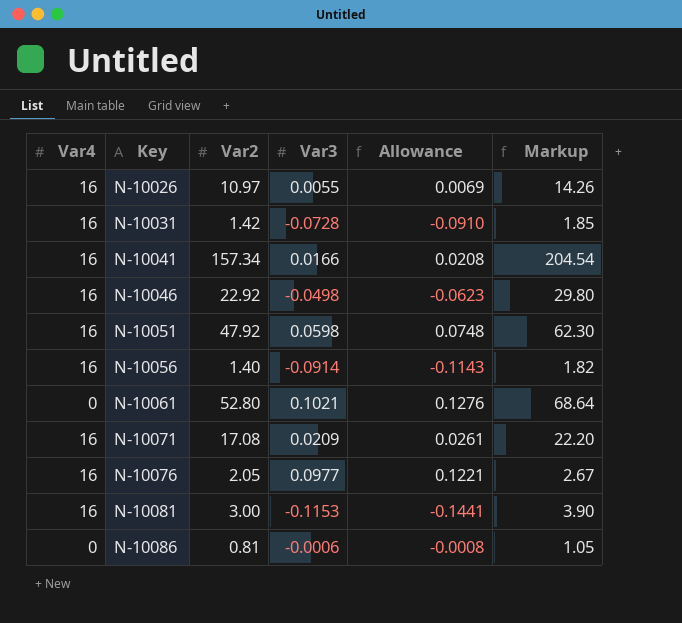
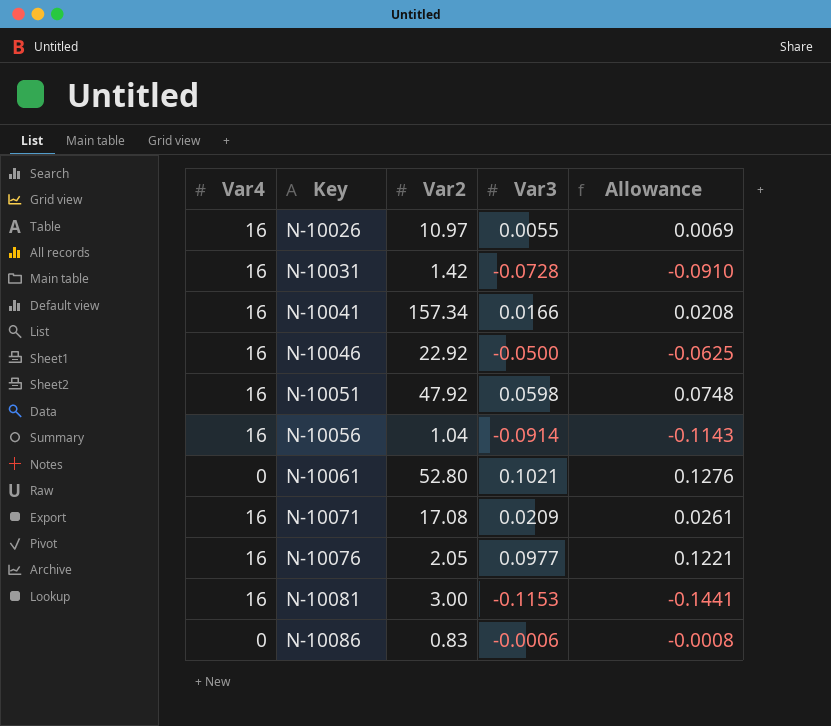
column Markup | formula: [Var2] * 1.3 -> none
N-10046 | Var3: -0.0498 -> -0.0500
N-10046 | Allowance: -0.0623 -> -0.0625
N-10056 | Var2: 1.40 -> 1.04
N-10086 | Var2: 0.81 -> 0.83

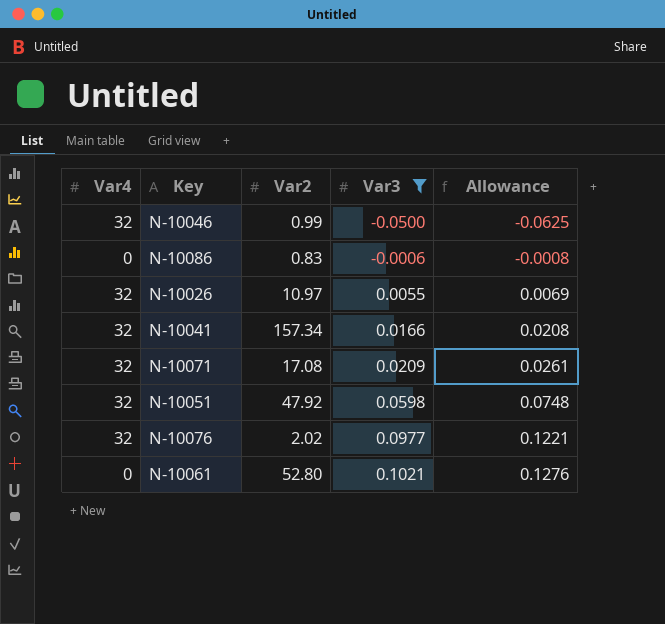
filter: none -> Var3 >= -0.0500
row order: Key ascending -> Var3 ascending
N-10046 | Var4: 16 -> 32
N-10046 | Var2: 22.92 -> 0.99
N-10026 | Var4: 16 -> 32
N-10041 | Var4: 16 -> 32
N-10071 | Var4: 16 -> 32
N-10051 | Var4: 16 -> 32
N-10076 | Var4: 16 -> 32
N-10076 | Var2: 2.05 -> 2.02

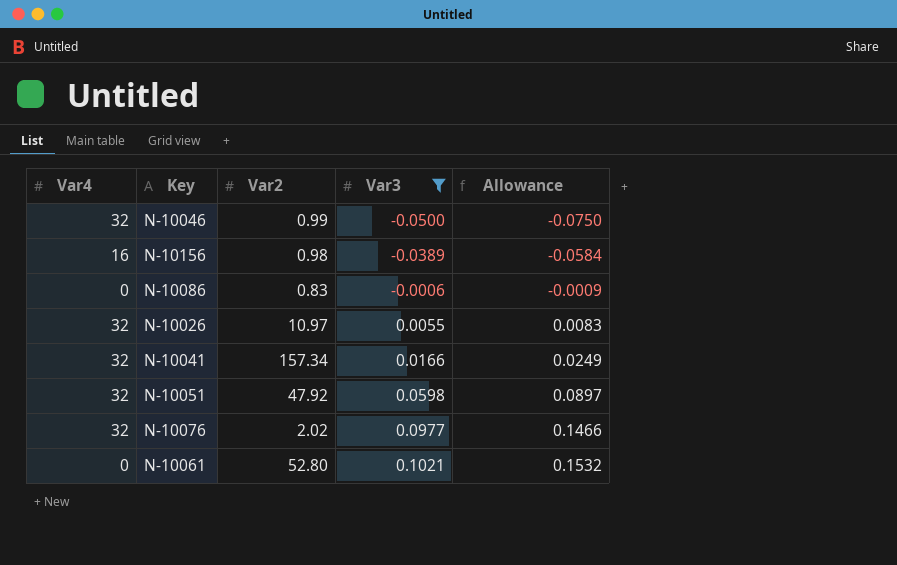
column Allowance | formula: [Var3] * 1.25 -> [Var3] * 1.5
row N-10071: 32 | 17.08 | 0.0209 | 0.0261 -> none
row N-10156: none -> 16 | 0.98 | -0.0389 | -0.0584

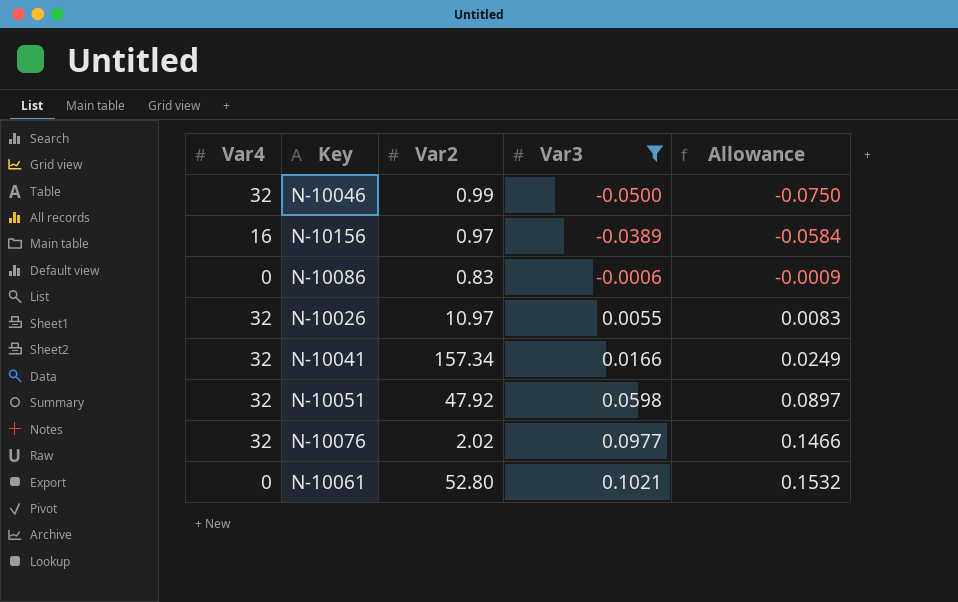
N-10156 | Var2: 0.98 -> 0.97

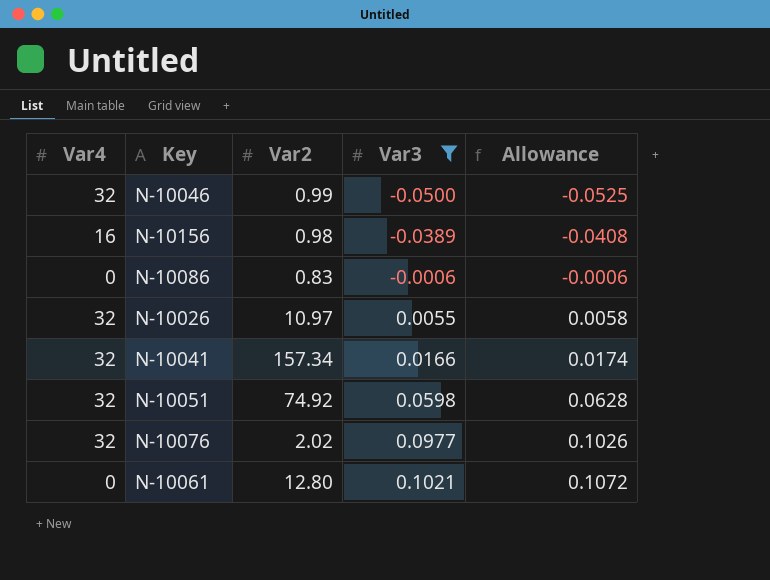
column Allowance | formula: [Var3] * 1.5 -> [Var3] * 1.05
N-10156 | Var2: 0.97 -> 0.98
N-10051 | Var2: 47.92 -> 74.92
N-10061 | Var2: 52.80 -> 12.80

